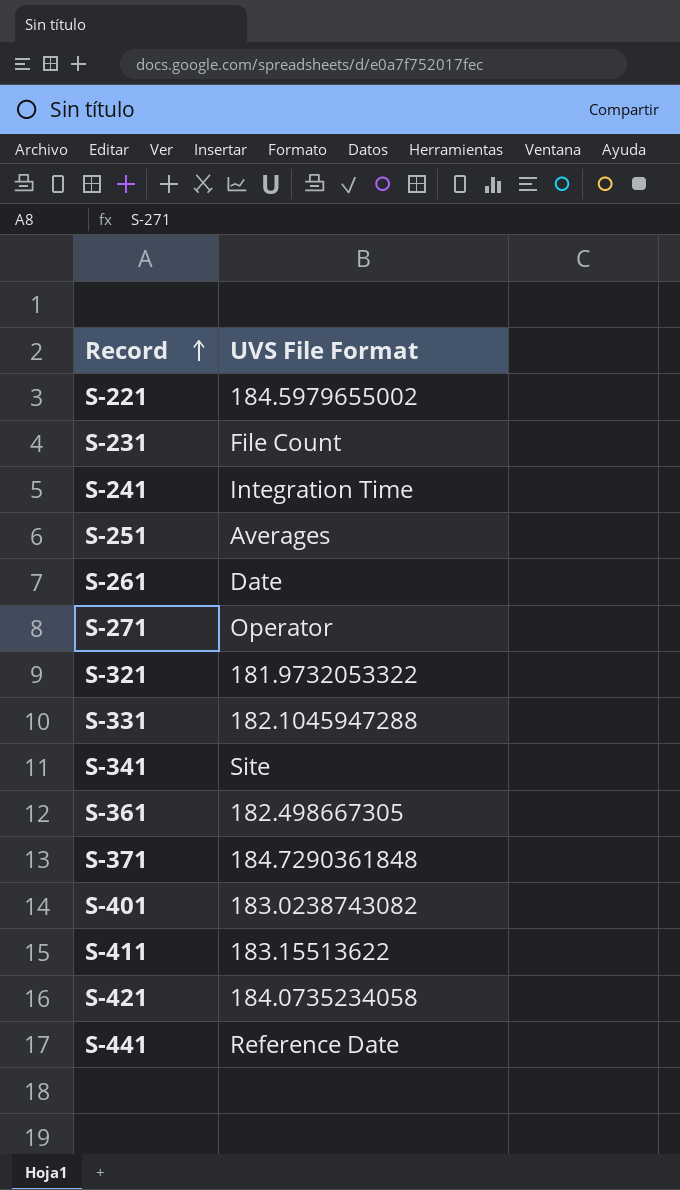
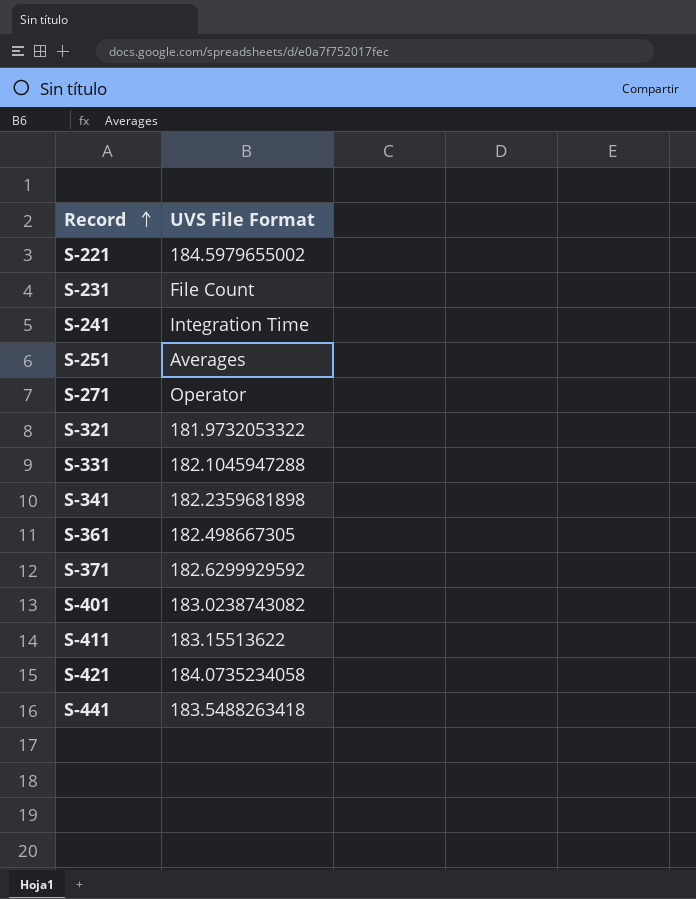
row S-261: Date -> none
S-341 | UVS File Format: Site -> 182.2359681898
S-371 | UVS File Format: 184.7290361848 -> 182.6299929592
S-441 | UVS File Format: Reference Date -> 183.5488263418

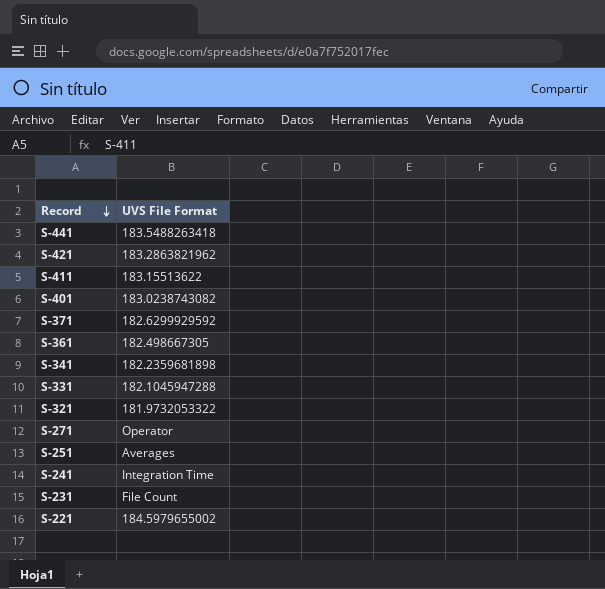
row order: Record ascending -> Record descending
S-421 | UVS File Format: 184.0735234058 -> 183.2863821962

